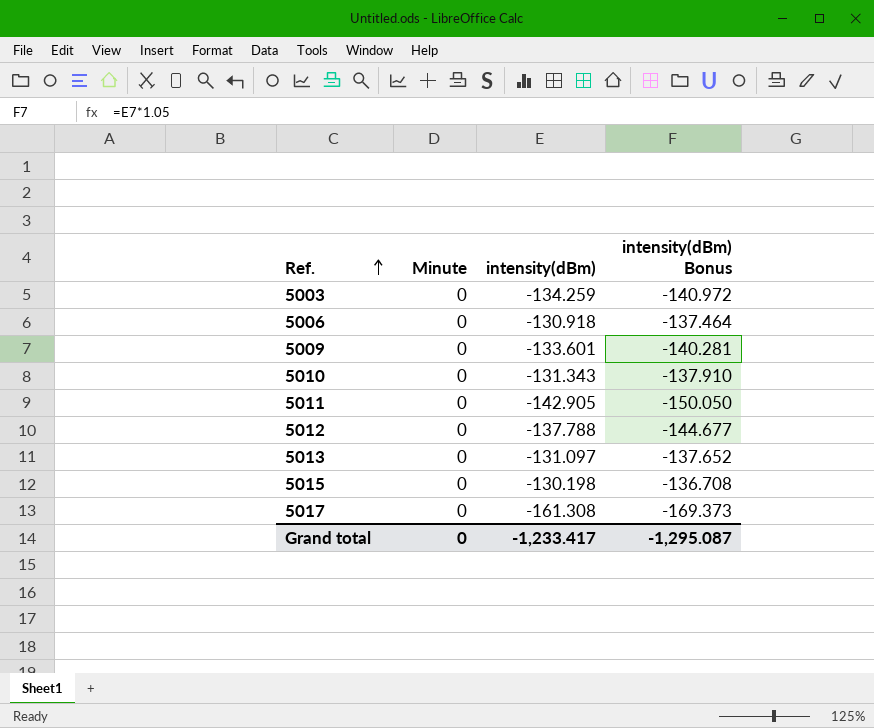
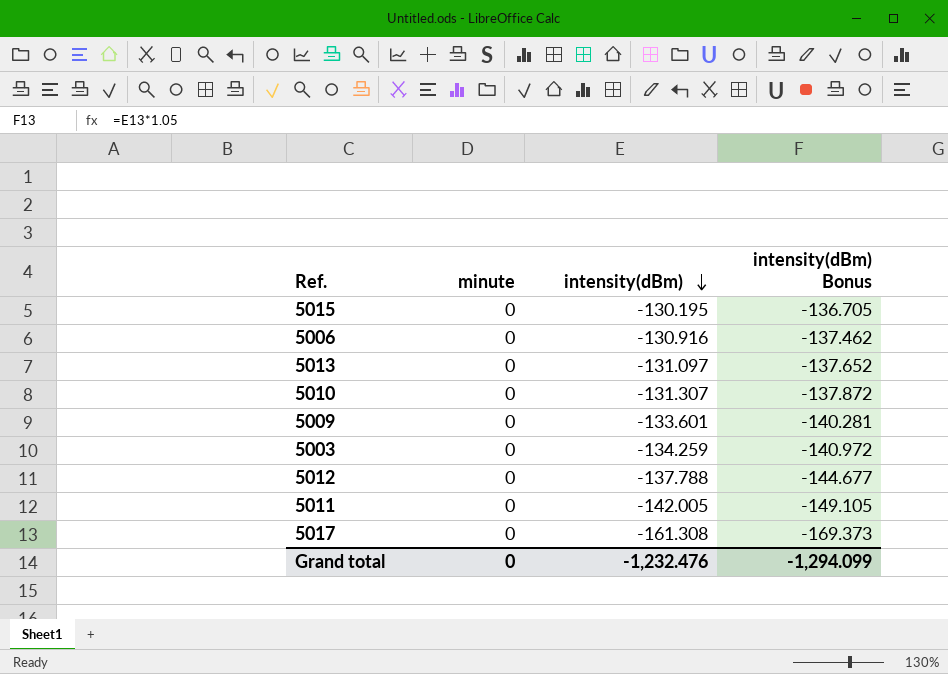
row order: Ref. ascending -> intensity(dBm) descending
column name: Minute -> minute
5015 | intensity(dBm): -130.198 -> -130.195
5015 | intensity(dBm) Bonus: -136.708 -> -136.705
5006 | intensity(dBm): -130.918 -> -130.916
5006 | intensity(dBm) Bonus: -137.464 -> -137.462
5010 | intensity(dBm): -131.343 -> -131.307
5010 | intensity(dBm) Bonus: -137.910 -> -137.872
5011 | intensity(dBm): -142.905 -> -142.005
5011 | intensity(dBm) Bonus: -150.050 -> -149.105
Grand total | intensity(dBm): -1,233.417 -> -1,232.476
Grand total | intensity(dBm) Bonus: -1,295.087 -> -1,294.099

